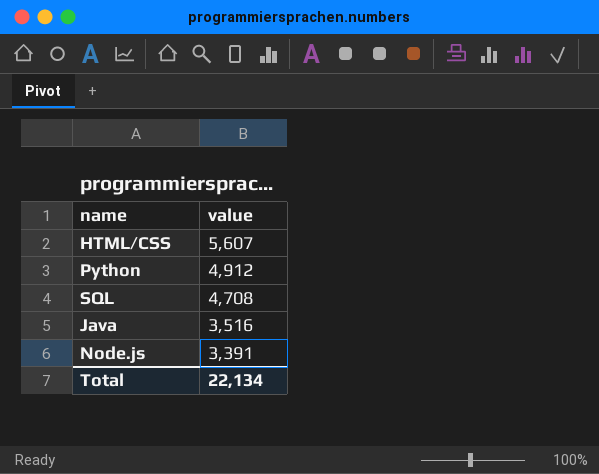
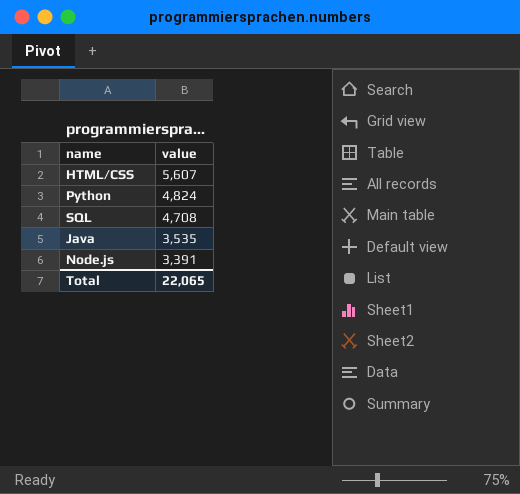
Python | value: 4,912 -> 4,824
Java | value: 3,516 -> 3,535
Total | value: 22,134 -> 22,065

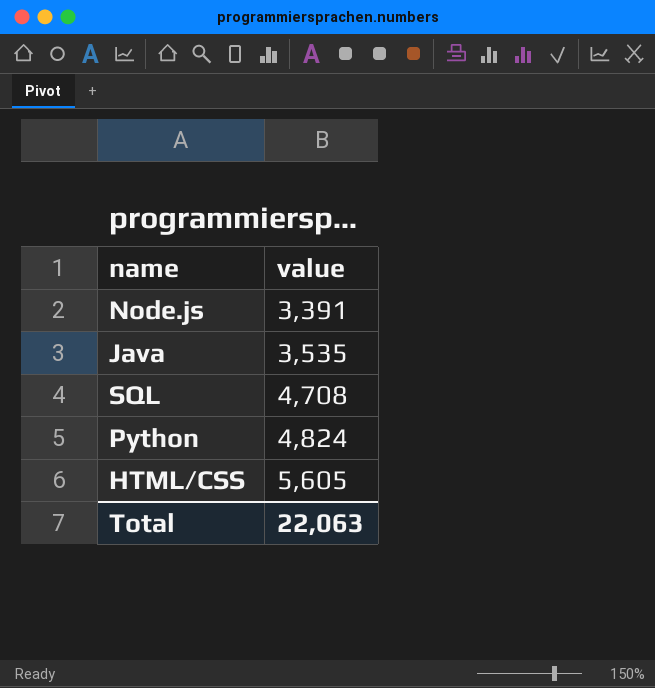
row order: value descending -> value ascending
HTML/CSS | value: 5,607 -> 5,605
Total | value: 22,065 -> 22,063

